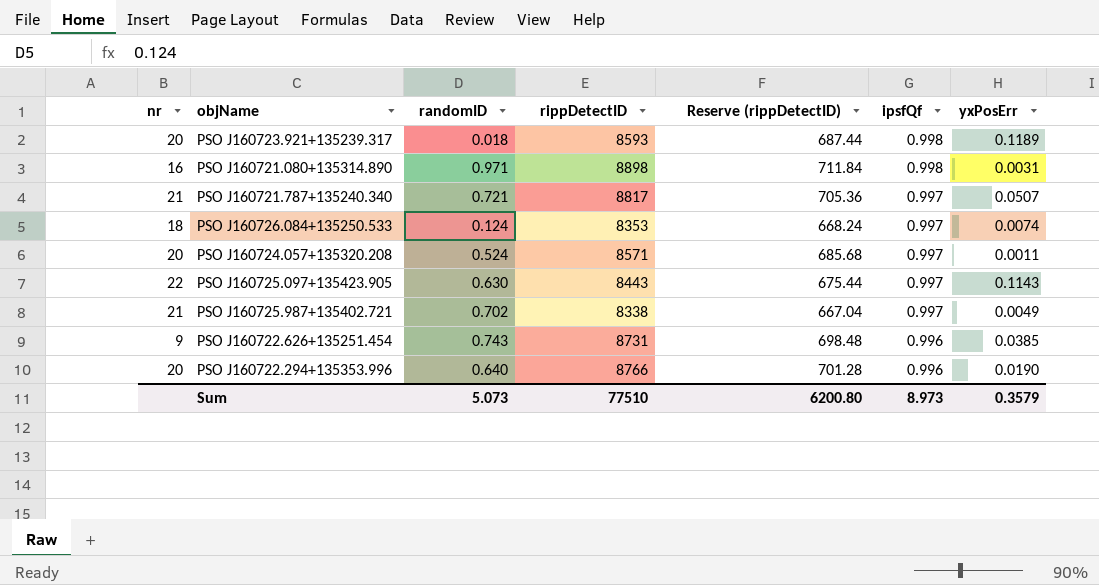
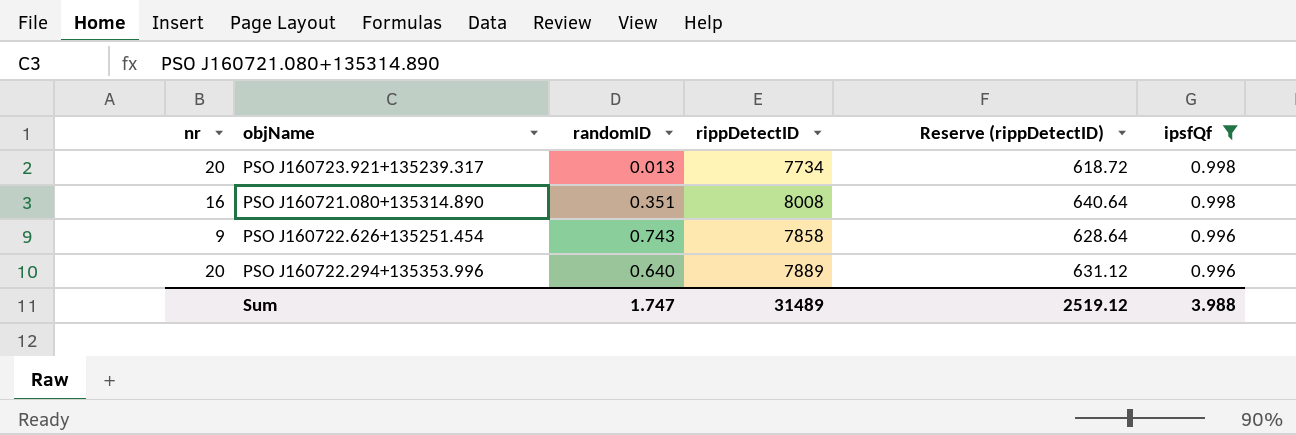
filter: none -> ipsfQf != 0.997
column yxPosErr | position: 7 -> none
PSO J160723.921+135239.317 | randomID: 0.018 -> 0.013
PSO J160723.921+135239.317 | rippDetectID: 8593 -> 7734
PSO J160723.921+135239.317 | Reserve (rippDetectID): 687.44 -> 618.72
PSO J160721.080+135314.890 | randomID: 0.971 -> 0.351
PSO J160721.080+135314.890 | rippDetectID: 8898 -> 8008
PSO J160721.080+135314.890 | Reserve (rippDetectID): 711.84 -> 640.64
PSO J160722.626+135251.454 | rippDetectID: 8731 -> 7858
PSO J160722.626+135251.454 | Reserve (rippDetectID): 698.48 -> 628.64
PSO J160722.294+135353.996 | rippDetectID: 8766 -> 7889
PSO J160722.294+135353.996 | Reserve (rippDetectID): 701.28 -> 631.12
Sum | randomID: 5.073 -> 1.747
Sum | rippDetectID: 77510 -> 31489
Sum | Reserve (rippDetectID): 6200.80 -> 2519.12
Sum | ipsfQf: 8.973 -> 3.988

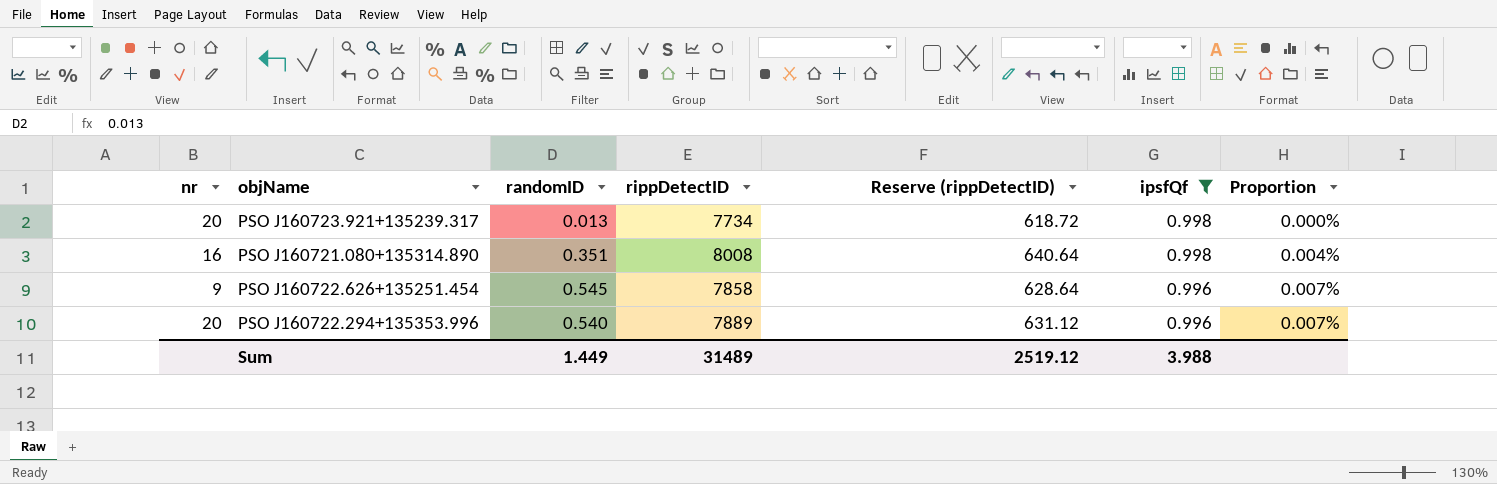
column Proportion | formula: none -> [randomID] / [rippDetectID]
PSO J160722.626+135251.454 | randomID: 0.743 -> 0.545
PSO J160722.294+135353.996 | randomID: 0.640 -> 0.540
Sum | randomID: 1.747 -> 1.449

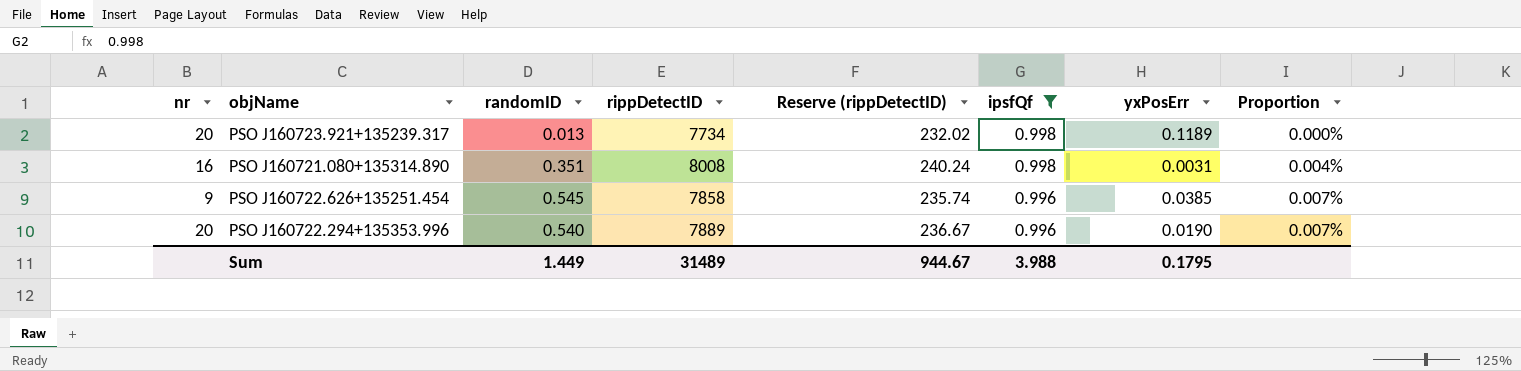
column Reserve (rippDetectID) | formula: [rippDetectID] * 0.08 -> [rippDetectID] * 0.03
column yxPosErr | position: none -> 7
Sum | Reserve (rippDetectID): 2519.12 -> 944.67

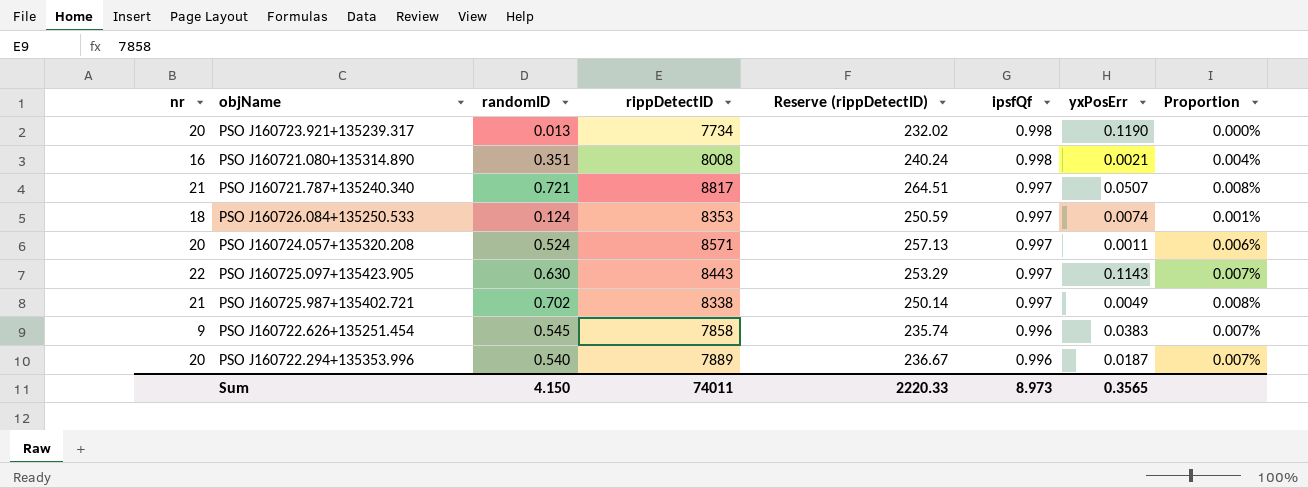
filter: ipsfQf != 0.997 -> none
PSO J160723.921+135239.317 | yxPosErr: 0.1189 -> 0.1190
PSO J160721.080+135314.890 | yxPosErr: 0.0031 -> 0.0021
PSO J160722.626+135251.454 | yxPosErr: 0.0385 -> 0.0383
PSO J160722.294+135353.996 | yxPosErr: 0.0190 -> 0.0187
Sum | randomID: 1.449 -> 4.150
Sum | rippDetectID: 31489 -> 74011
Sum | Reserve (rippDetectID): 944.67 -> 2220.33
Sum | ipsfQf: 3.988 -> 8.973
Sum | yxPosErr: 0.1795 -> 0.3565

